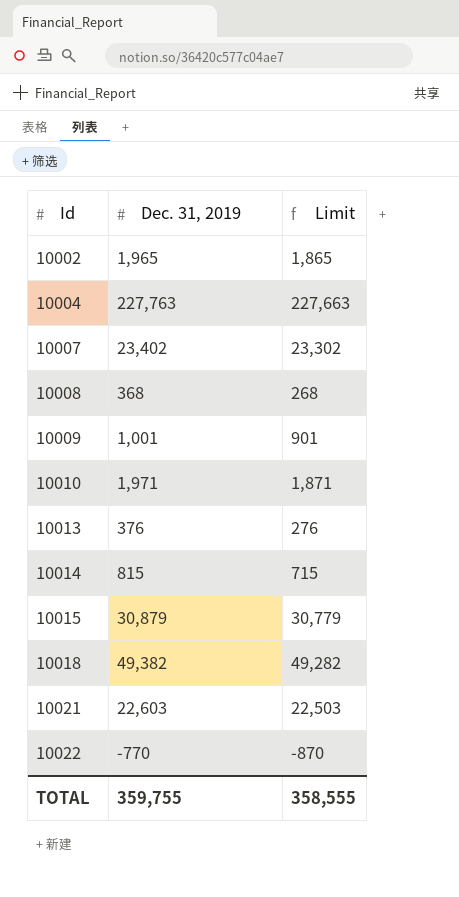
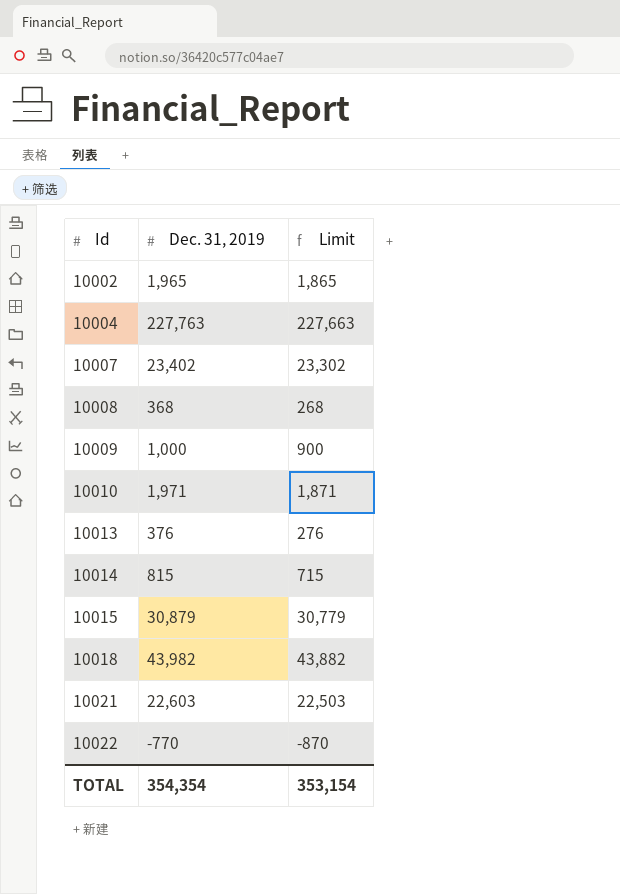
10009 | Dec. 31, 2019: 1,001 -> 1,000
10009 | Limit: 901 -> 900
10018 | Dec. 31, 2019: 49,382 -> 43,982
10018 | Limit: 49,282 -> 43,882
TOTAL | Dec. 31, 2019: 359,755 -> 354,354
TOTAL | Limit: 358,555 -> 353,154

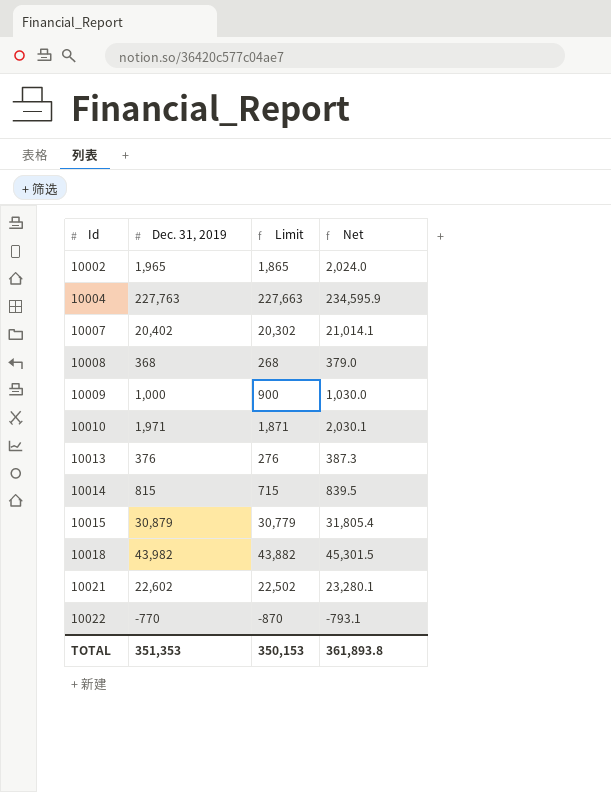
column Net | formula: none -> [Dec. 31, 2019] * 1.03
10007 | Dec. 31, 2019: 23,402 -> 20,402
10007 | Limit: 23,302 -> 20,302
10021 | Dec. 31, 2019: 22,603 -> 22,602
10021 | Limit: 22,503 -> 22,502
TOTAL | Dec. 31, 2019: 354,354 -> 351,353
TOTAL | Limit: 353,154 -> 350,153

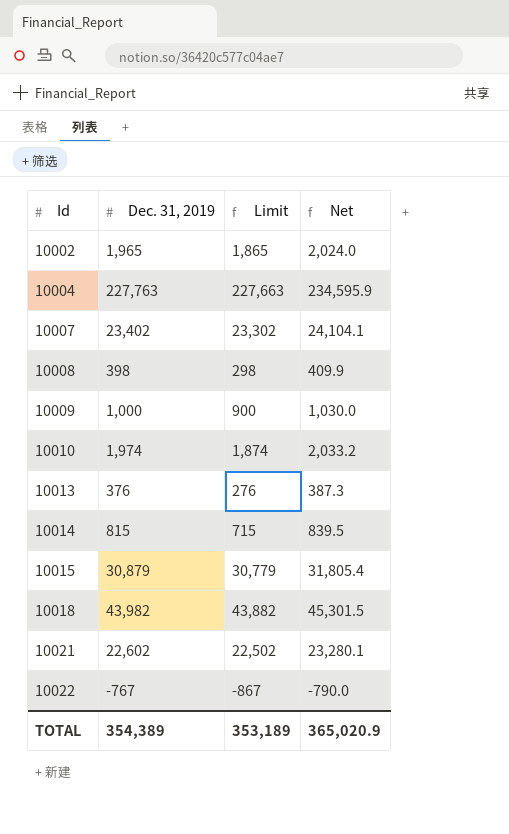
10007 | Dec. 31, 2019: 20,402 -> 23,402
10007 | Limit: 20,302 -> 23,302
10007 | Net: 21,014.1 -> 24,104.1
10008 | Dec. 31, 2019: 368 -> 398
10008 | Limit: 268 -> 298
10008 | Net: 379.0 -> 409.9
10010 | Dec. 31, 2019: 1,971 -> 1,974
10010 | Limit: 1,871 -> 1,874
10010 | Net: 2,030.1 -> 2,033.2
10022 | Dec. 31, 2019: -770 -> -767
10022 | Limit: -870 -> -867
10022 | Net: -793.1 -> -790.0
TOTAL | Dec. 31, 2019: 351,353 -> 354,389
TOTAL | Limit: 350,153 -> 353,189
TOTAL | Net: 361,893.8 -> 365,020.9

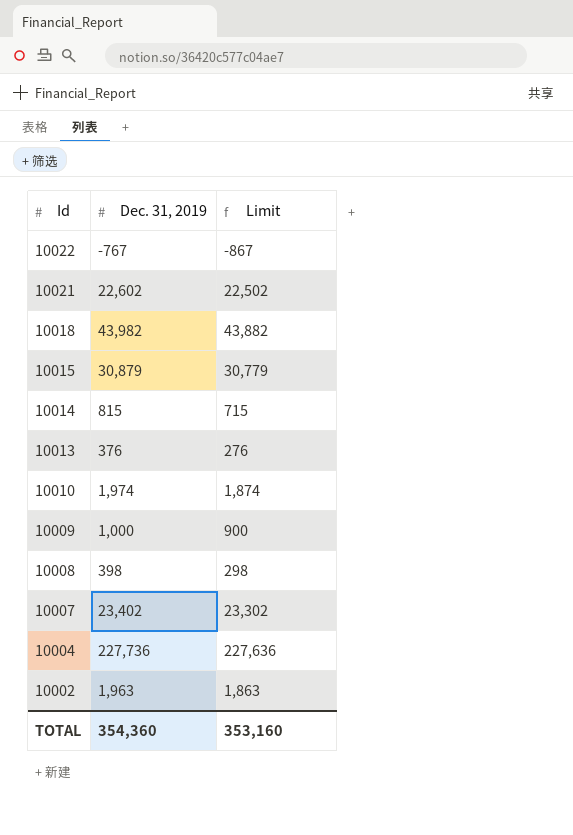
row order: Id ascending -> Id descending
column Net | formula: [Dec. 31, 2019] * 1.03 -> none
10004 | Dec. 31, 2019: 227,763 -> 227,736
10004 | Limit: 227,663 -> 227,636
10002 | Dec. 31, 2019: 1,965 -> 1,963
10002 | Limit: 1,865 -> 1,863
TOTAL | Dec. 31, 2019: 354,389 -> 354,360
TOTAL | Limit: 353,189 -> 353,160

